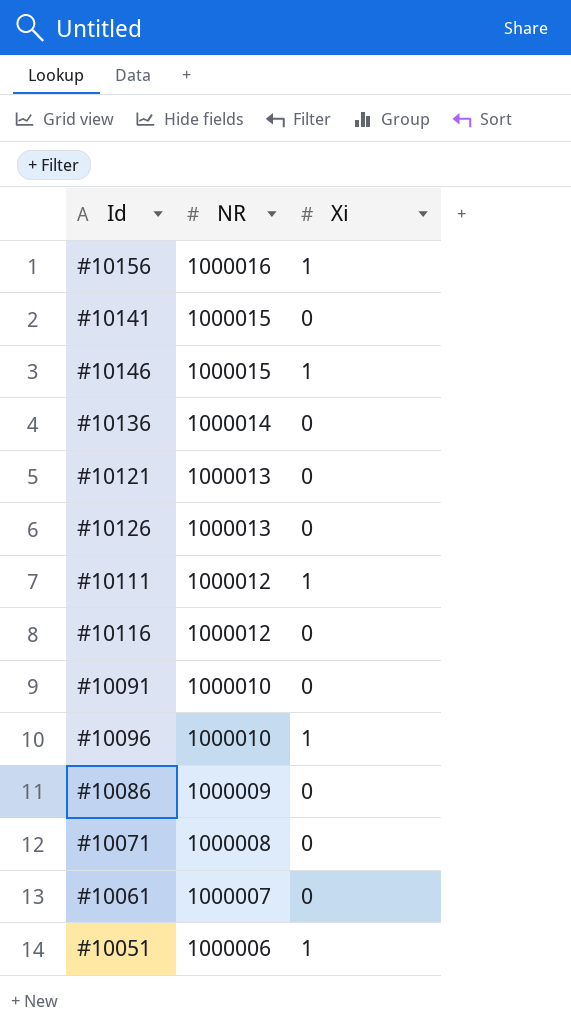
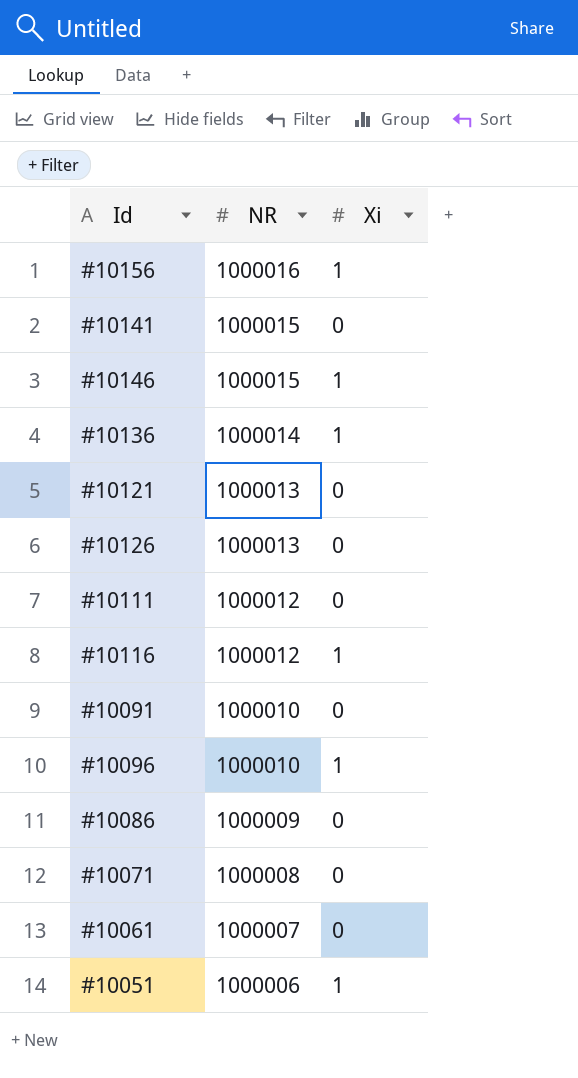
#10136 | Xi: 0 -> 1
#10111 | Xi: 1 -> 0
#10116 | Xi: 0 -> 1

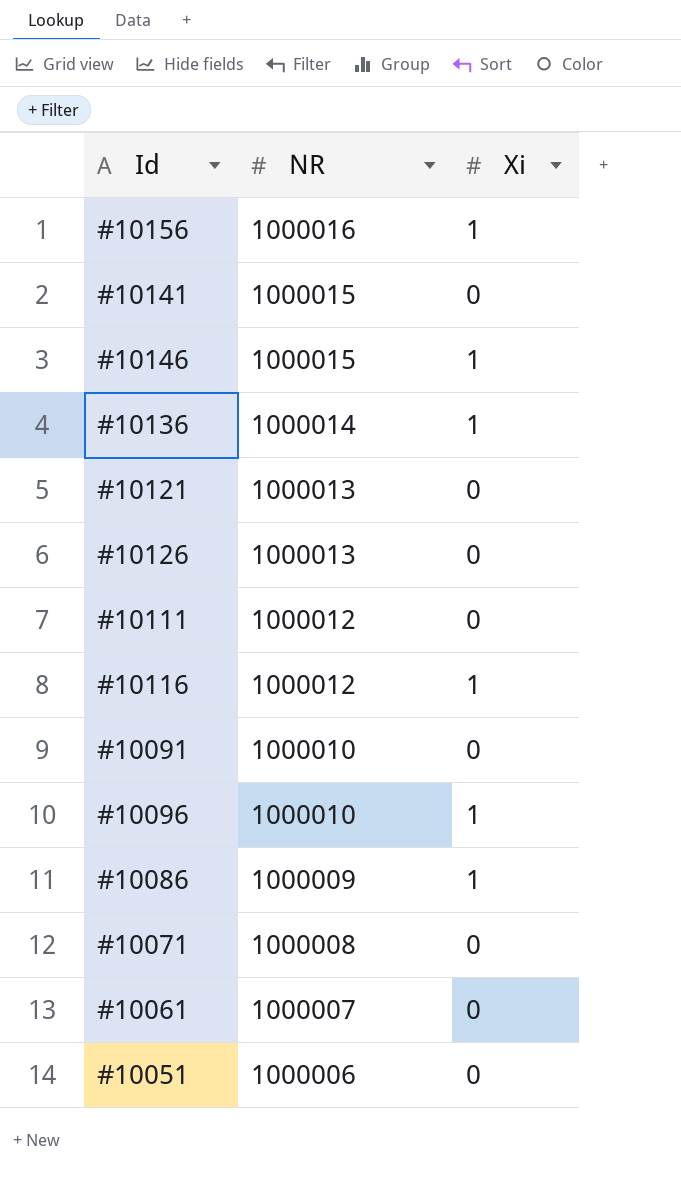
#10086 | Xi: 0 -> 1
#10051 | Xi: 1 -> 0

